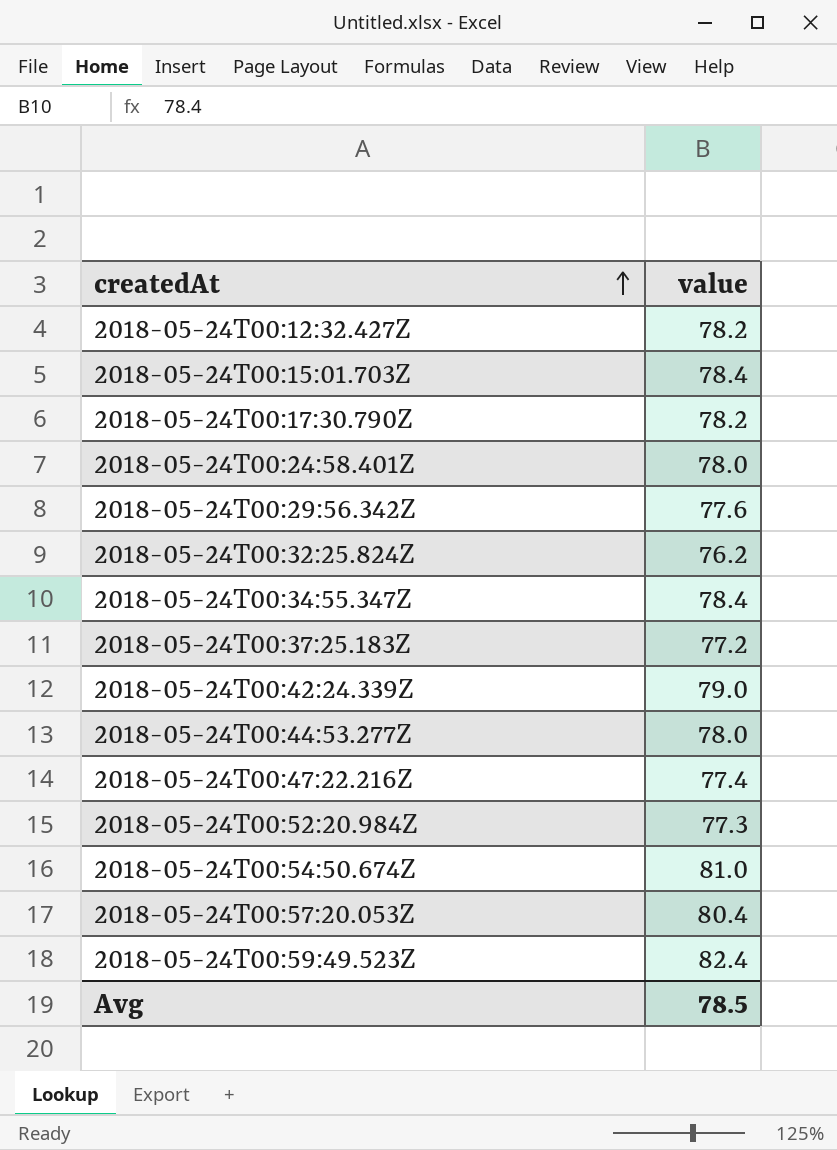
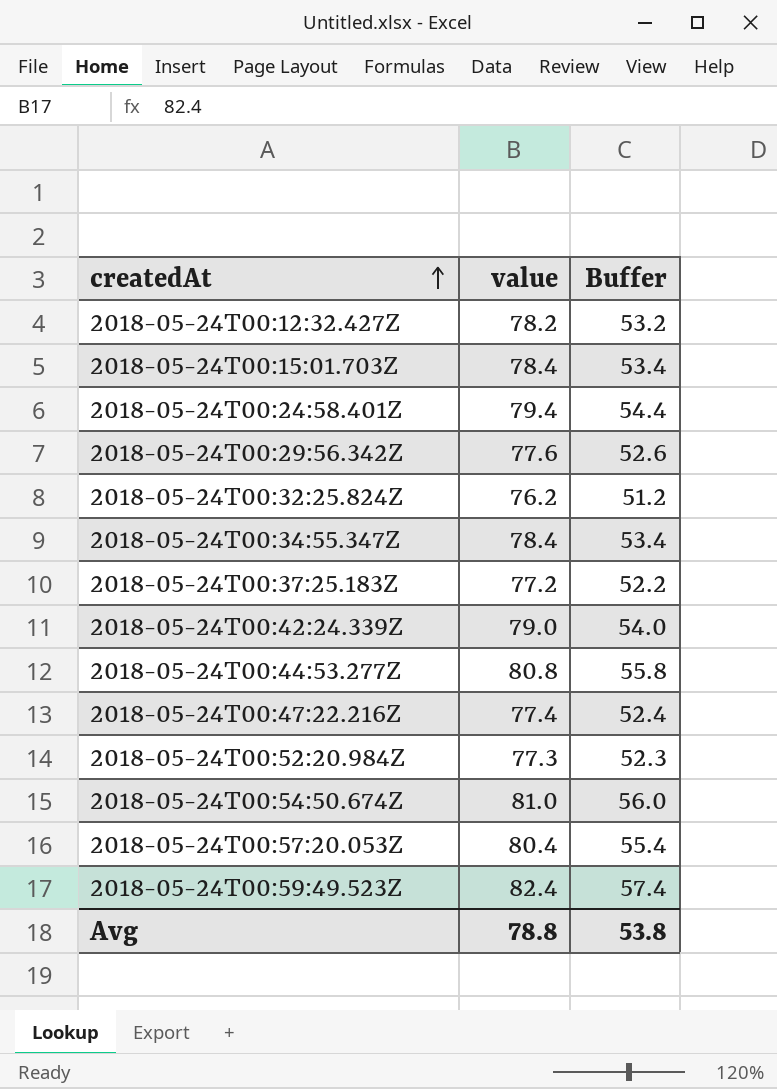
column Buffer | formula: none -> [value] - 25
row 2018-05-24T00:17:30.790Z: 78.2 -> none
2018-05-24T00:24:58.401Z | value: 78.0 -> 79.4
2018-05-24T00:44:53.277Z | value: 78.0 -> 80.8
Avg | value: 78.5 -> 78.8

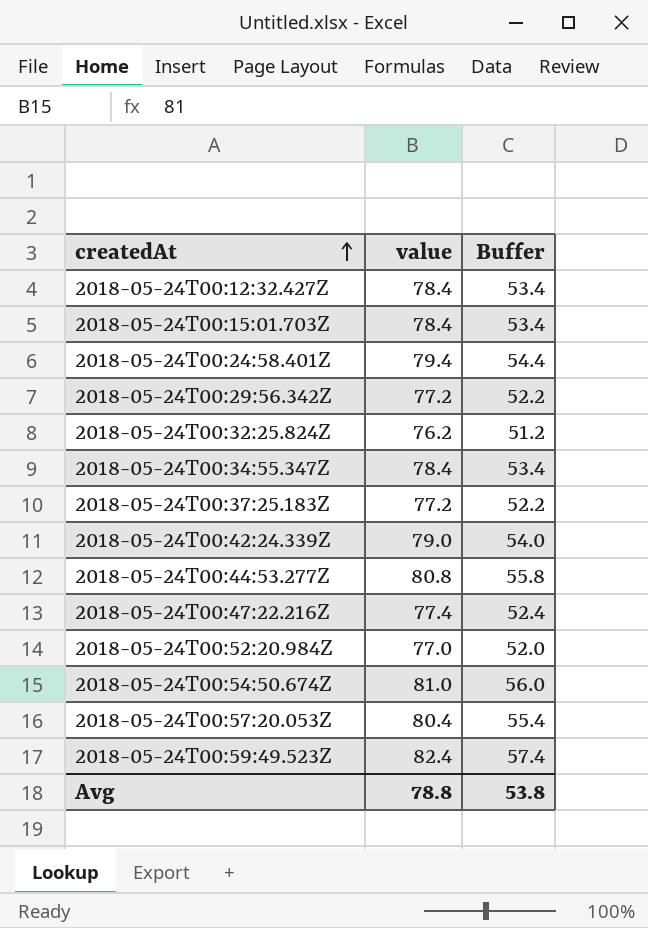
2018-05-24T00:12:32.427Z | value: 78.2 -> 78.4
2018-05-24T00:12:32.427Z | Buffer: 53.2 -> 53.4
2018-05-24T00:29:56.342Z | value: 77.6 -> 77.2
2018-05-24T00:29:56.342Z | Buffer: 52.6 -> 52.2
2018-05-24T00:52:20.984Z | value: 77.3 -> 77.0
2018-05-24T00:52:20.984Z | Buffer: 52.3 -> 52.0

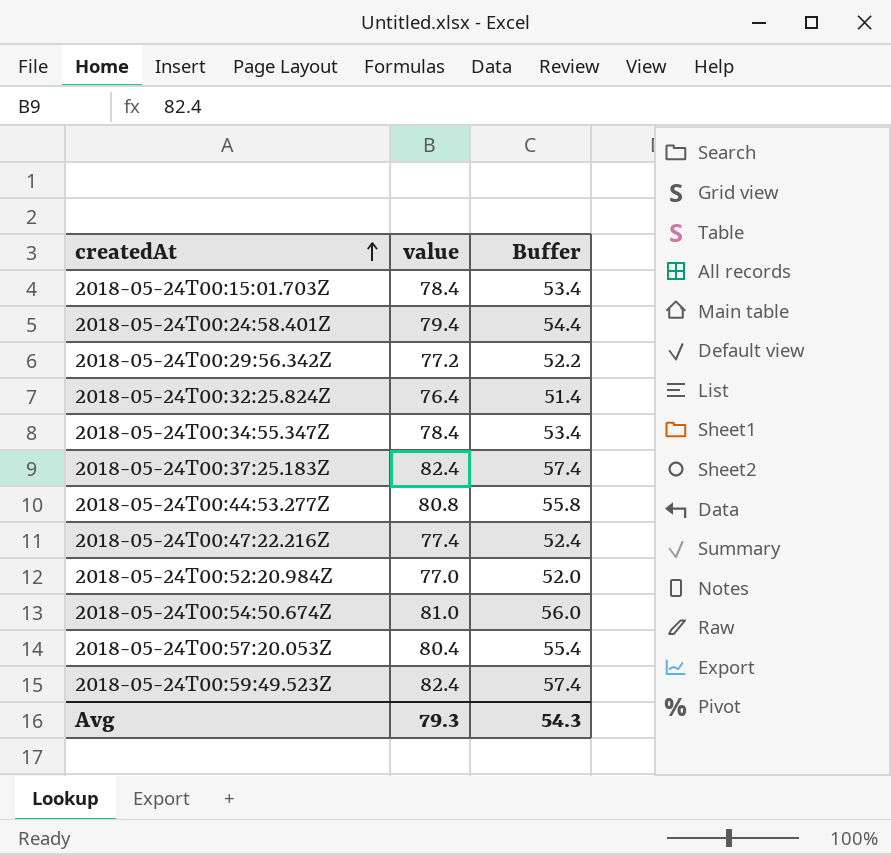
row 2018-05-24T00:12:32.427Z: 78.4 | 53.4 -> none
row 2018-05-24T00:42:24.339Z: 79.0 | 54.0 -> none
2018-05-24T00:32:25.824Z | value: 76.2 -> 76.4
2018-05-24T00:32:25.824Z | Buffer: 51.2 -> 51.4
2018-05-24T00:37:25.183Z | value: 77.2 -> 82.4
2018-05-24T00:37:25.183Z | Buffer: 52.2 -> 57.4
Avg | value: 78.8 -> 79.3
Avg | Buffer: 53.8 -> 54.3

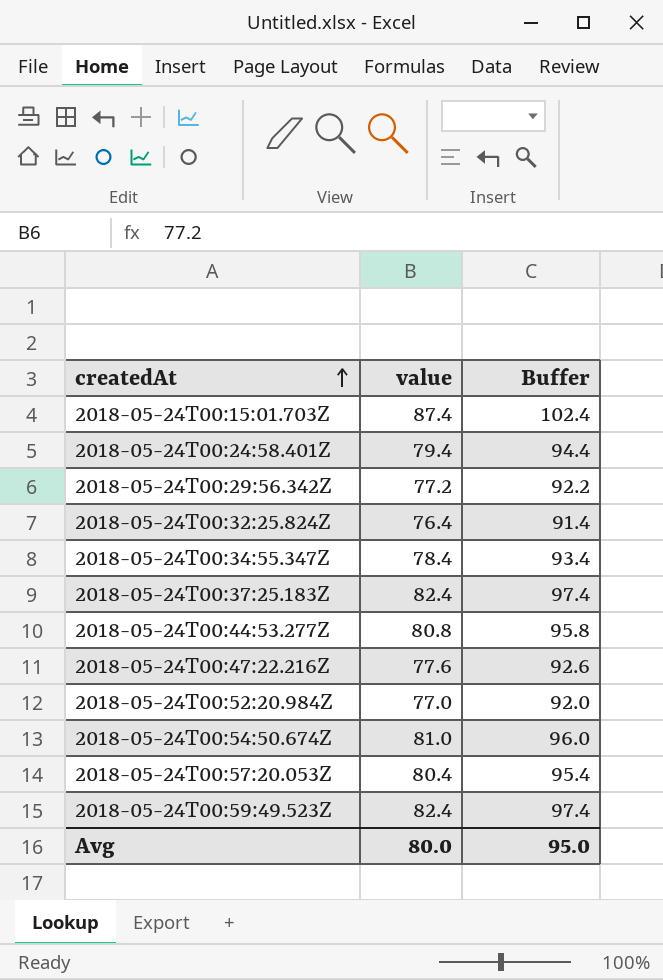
column Buffer | formula: [value] - 25 -> [value] + 15
2018-05-24T00:15:01.703Z | value: 78.4 -> 87.4
2018-05-24T00:47:22.216Z | value: 77.4 -> 77.6
Avg | value: 79.3 -> 80.0
Avg | Buffer: 54.3 -> 95.0

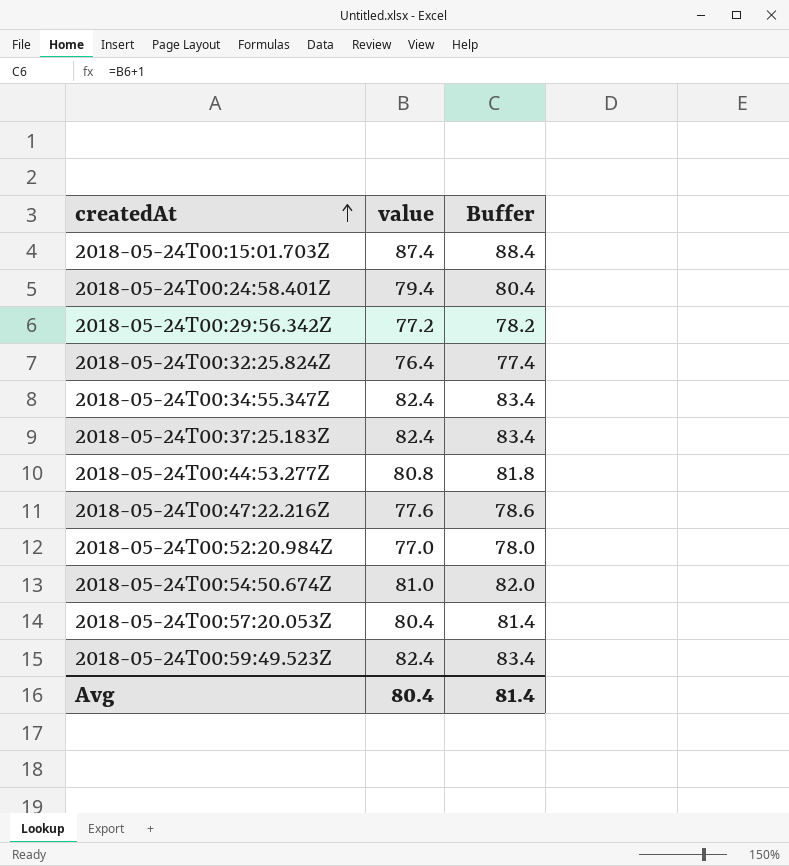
column Buffer | formula: [value] + 15 -> [value] + 1
2018-05-24T00:34:55.347Z | value: 78.4 -> 82.4
Avg | value: 80.0 -> 80.4
Avg | Buffer: 95.0 -> 81.4

